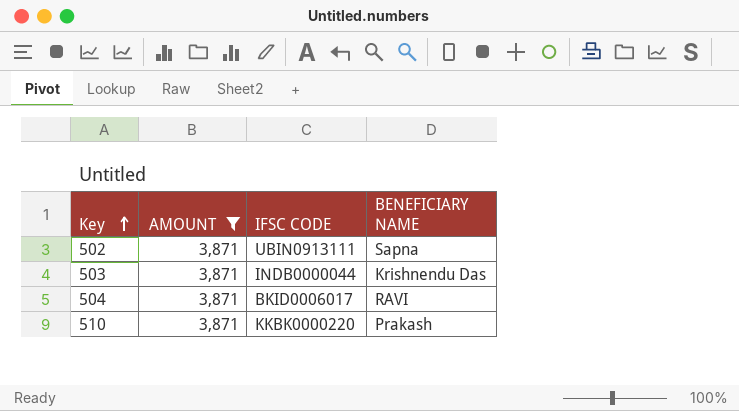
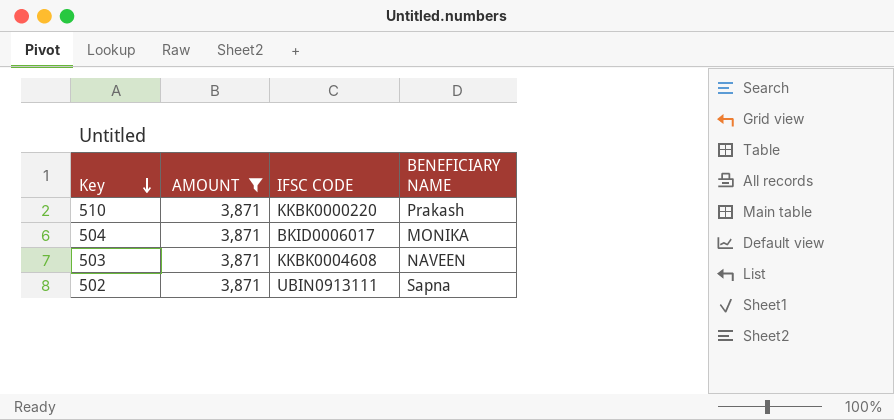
row order: Key ascending -> Key descending
504 | BENEFICIARY NAME: RAVI -> MONIKA
503 | IFSC CODE: INDB0000044 -> KKBK0004608
503 | BENEFICIARY NAME: Krishnendu Das -> NAVEEN

